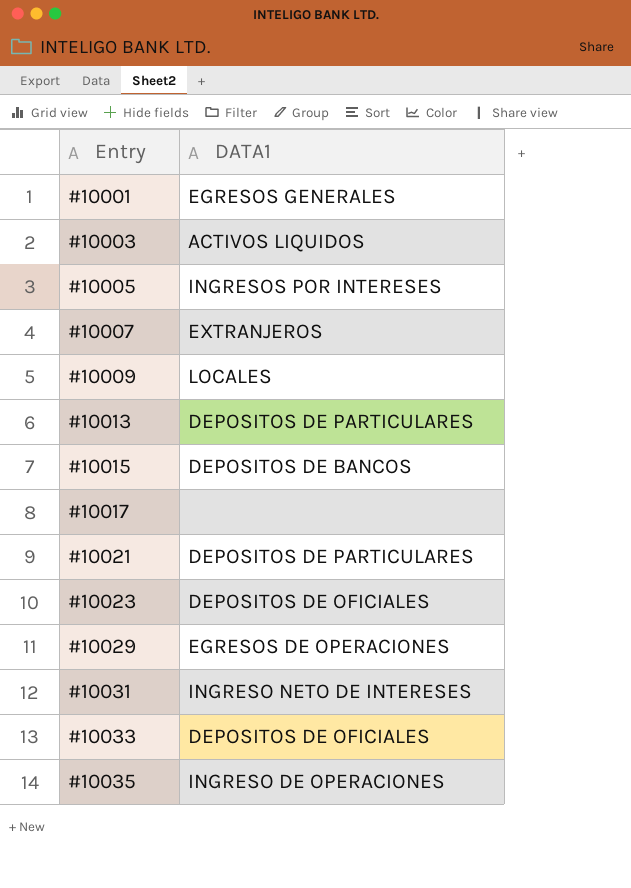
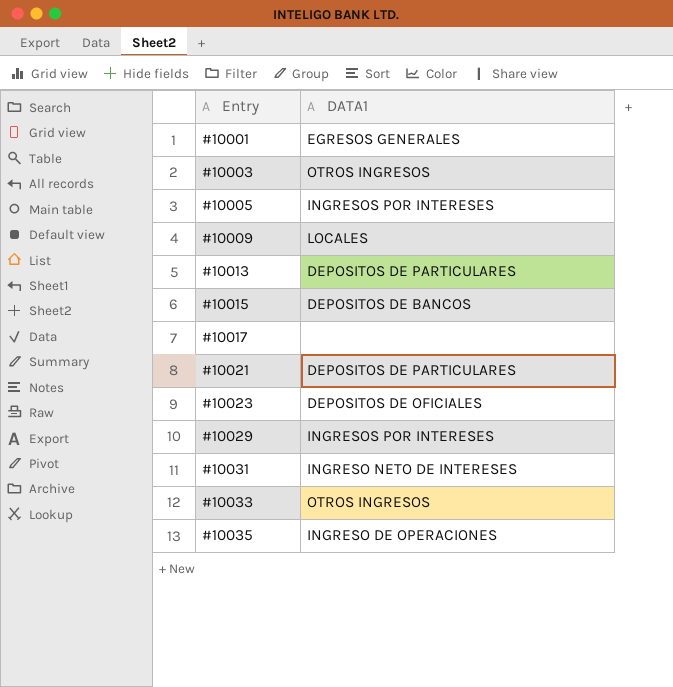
row #10007: EXTRANJEROS -> none
#10003 | DATA1: ACTIVOS LIQUIDOS -> OTROS INGRESOS
#10029 | DATA1: EGRESOS DE OPERACIONES -> INGRESOS POR INTERESES
#10033 | DATA1: DEPOSITOS DE OFICIALES -> OTROS INGRESOS

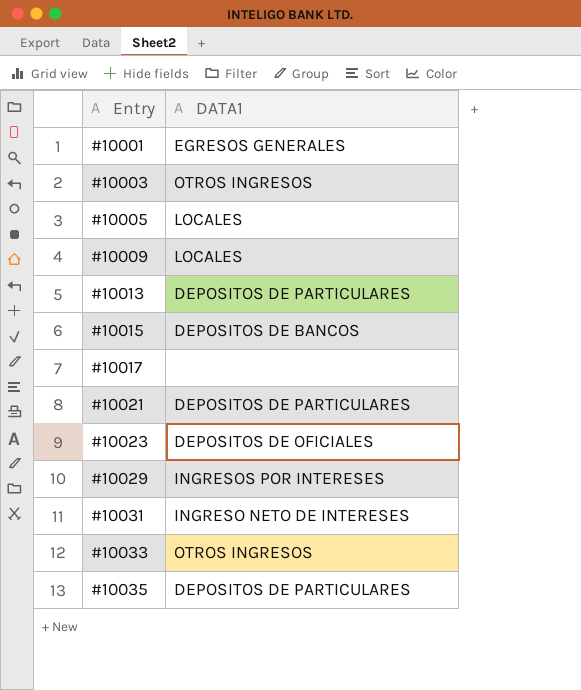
#10005 | DATA1: INGRESOS POR INTERESES -> LOCALES
#10035 | DATA1: INGRESO DE OPERACIONES -> DEPOSITOS DE PARTICULARES

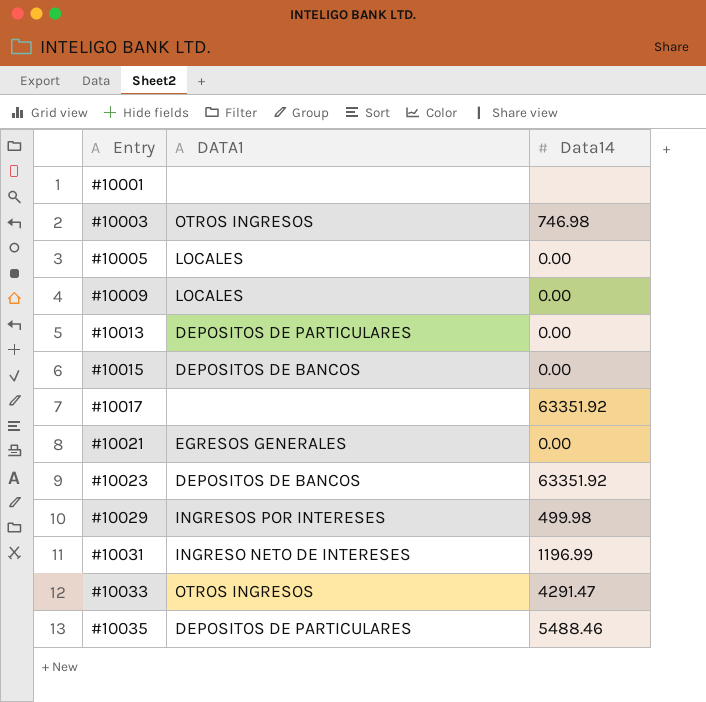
column Data14 | position: none -> 3
#10001 | DATA1: EGRESOS GENERALES -> none
#10021 | DATA1: DEPOSITOS DE PARTICULARES -> EGRESOS GENERALES
#10023 | DATA1: DEPOSITOS DE OFICIALES -> DEPOSITOS DE BANCOS

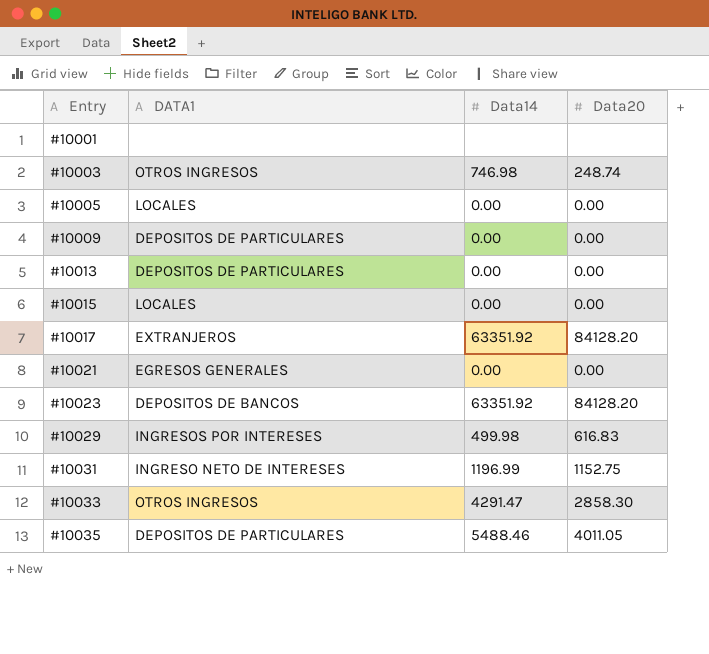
column Data20 | position: none -> 4
#10009 | DATA1: LOCALES -> DEPOSITOS DE PARTICULARES
#10015 | DATA1: DEPOSITOS DE BANCOS -> LOCALES
#10017 | DATA1: none -> EXTRANJEROS

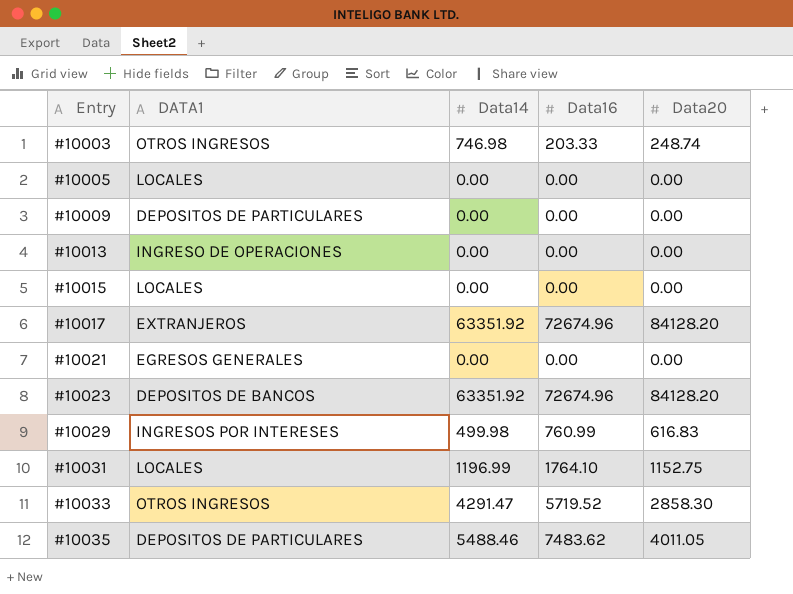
column Data16 | position: none -> 4
row #10001: none | none | none -> none
#10013 | DATA1: DEPOSITOS DE PARTICULARES -> INGRESO DE OPERACIONES
#10031 | DATA1: INGRESO NETO DE INTERESES -> LOCALES

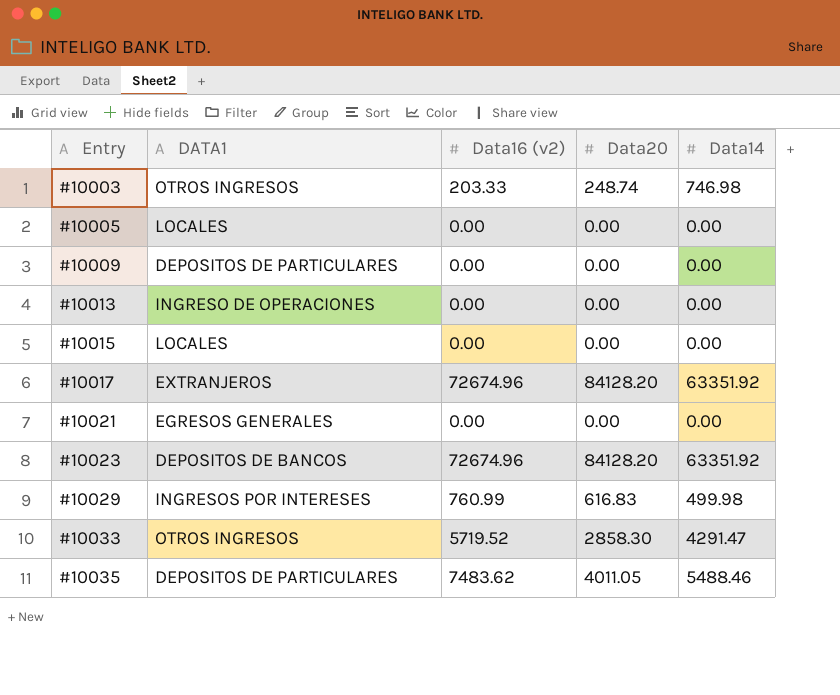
column name: Data16 -> Data16 (v2)
column Data14 | position: 3 -> 5
row #10031: LOCALES | 1196.99 | 1764.10 | 1152.75 -> none

